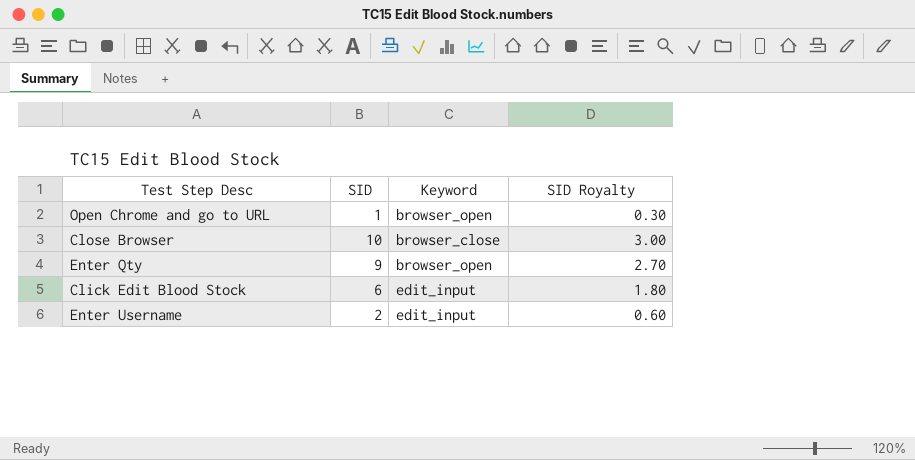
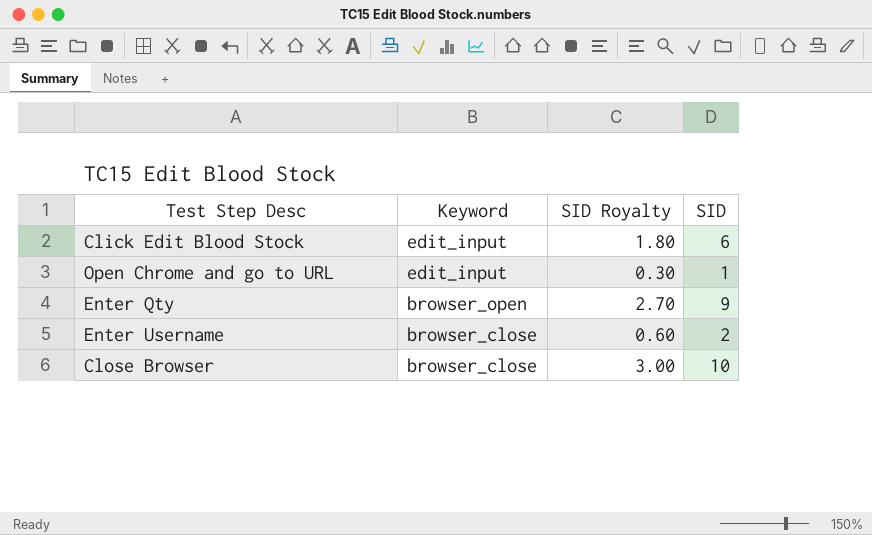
row order: none -> Keyword descending
column SID | position: 2 -> 4
Open Chrome and go to URL | Keyword: browser_open -> edit_input
Enter Username | Keyword: edit_input -> browser_close

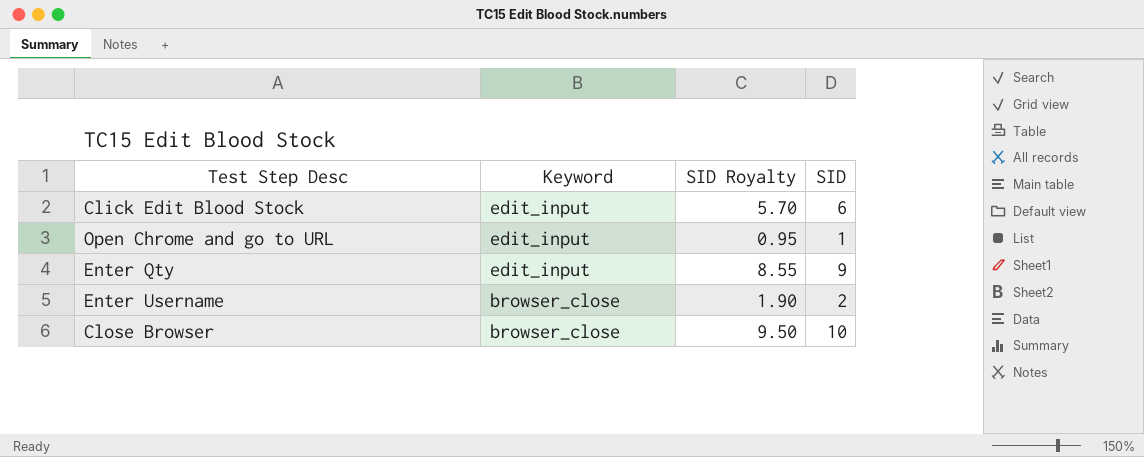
column SID Royalty | formula: [SID] * 0.3 -> [SID] * 0.95
Enter Qty | Keyword: browser_open -> edit_input

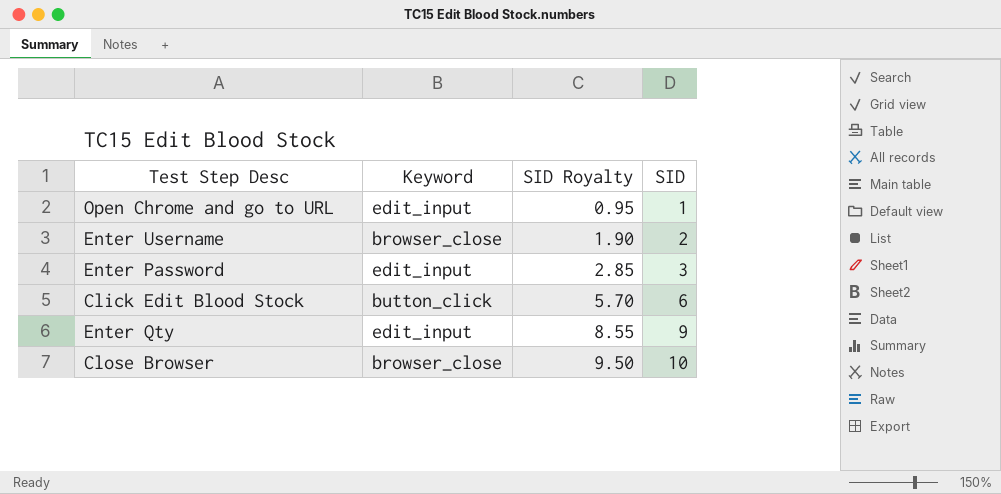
row order: Keyword descending -> SID Royalty ascending
row Enter Password: none -> edit_input | 2.85 | 3
Click Edit Blood Stock | Keyword: edit_input -> button_click

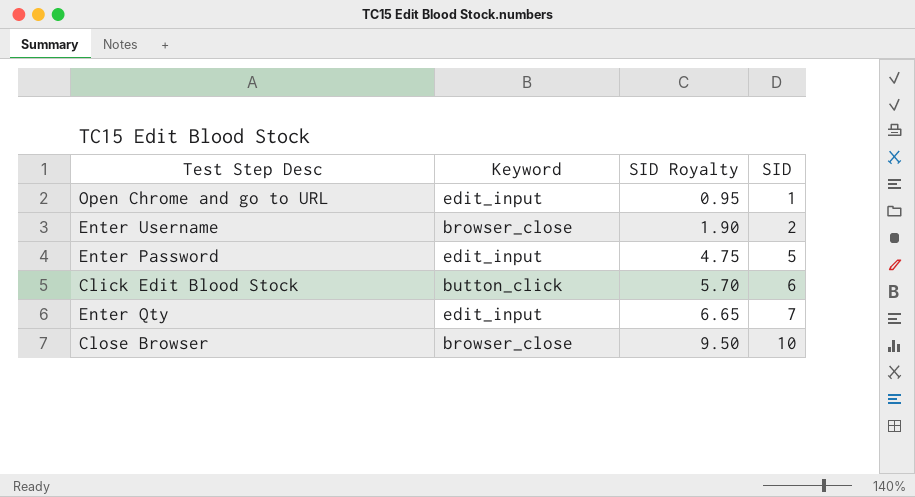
Enter Password | SID Royalty: 2.85 -> 4.75
Enter Password | SID: 3 -> 5
Enter Qty | SID Royalty: 8.55 -> 6.65
Enter Qty | SID: 9 -> 7

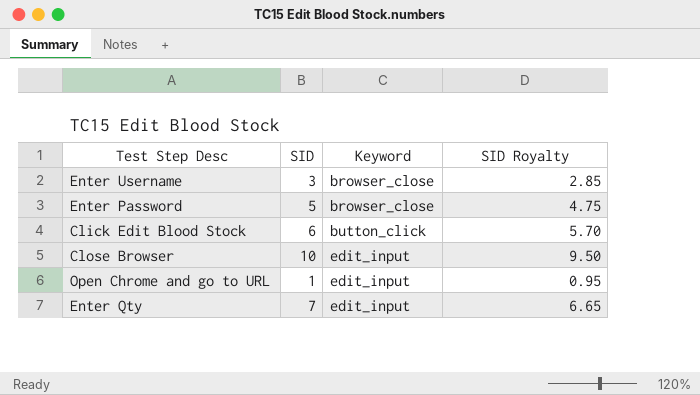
row order: SID Royalty ascending -> Keyword ascending
column SID | position: 4 -> 2
Enter Username | SID: 2 -> 3
Enter Username | SID Royalty: 1.90 -> 2.85
Enter Password | Keyword: edit_input -> browser_close
Close Browser | Keyword: browser_close -> edit_input

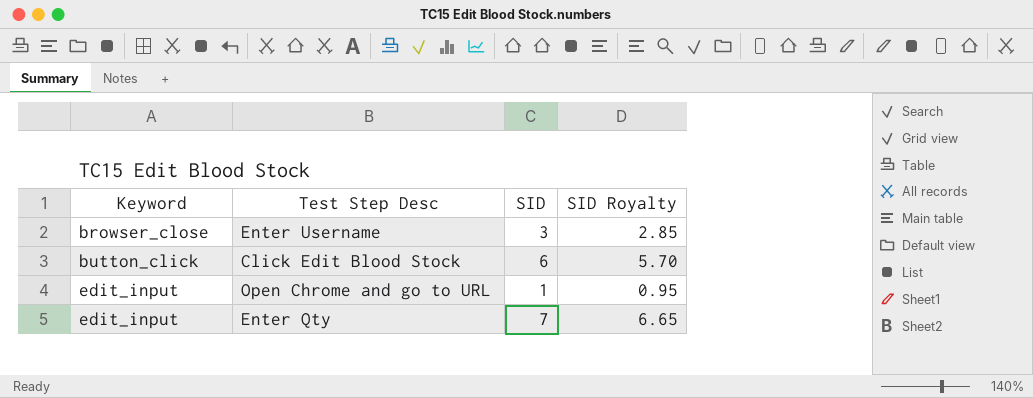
column Keyword | position: 3 -> 1
row Enter Password: 5 | browser_close | 4.75 -> none
row Close Browser: 10 | edit_input | 9.50 -> none

